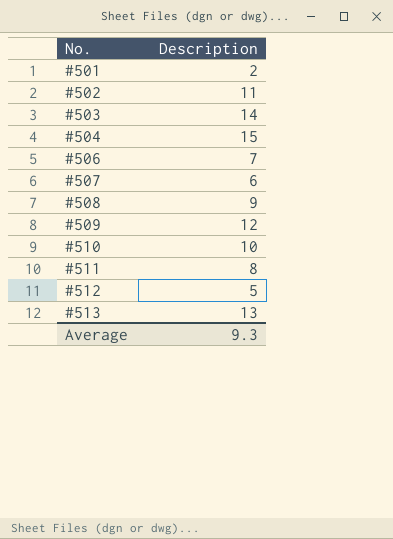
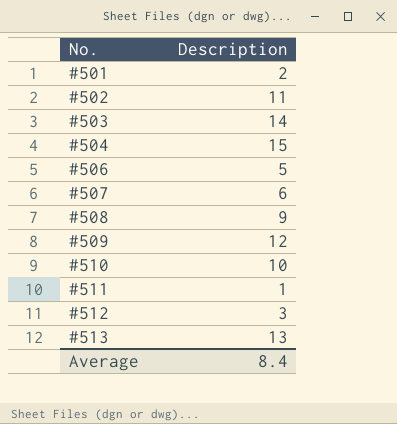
#506 | Description: 7 -> 5
#511 | Description: 8 -> 1
#512 | Description: 5 -> 3
Average | Description: 9.3 -> 8.4

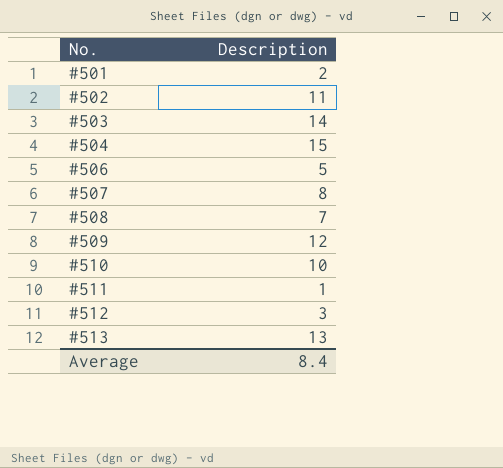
#507 | Description: 6 -> 8
#508 | Description: 9 -> 7

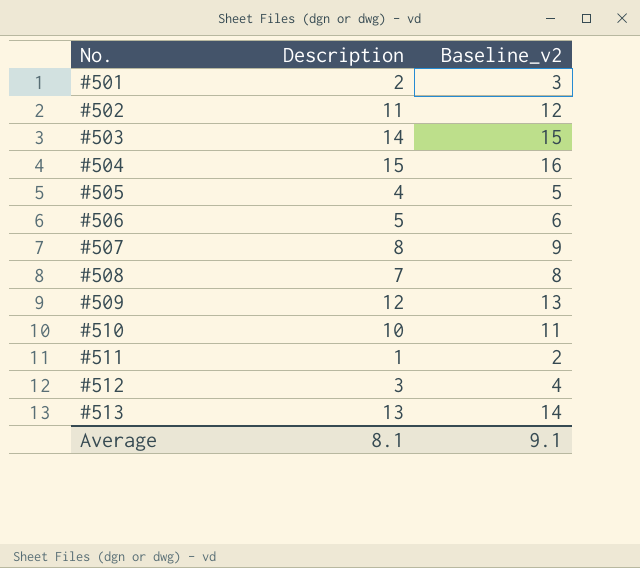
column Baseline_v2 | formula: none -> [Description] + 1
row #505: none -> 4 | 5
Average | Description: 8.4 -> 8.1

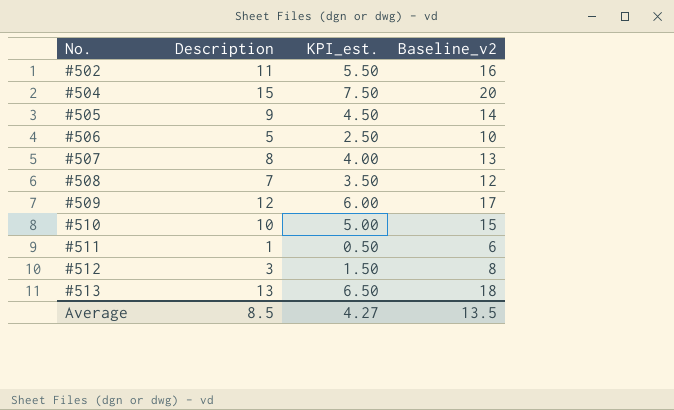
column KPI_est. | formula: none -> [Description] * 0.5
column Baseline_v2 | formula: [Description] + 1 -> [Description] + 5
row #501: 2 | 3 -> none
row #503: 14 | 15 -> none
#505 | Description: 4 -> 9
Average | Description: 8.1 -> 8.5
Average | Baseline_v2: 9.1 -> 13.5

